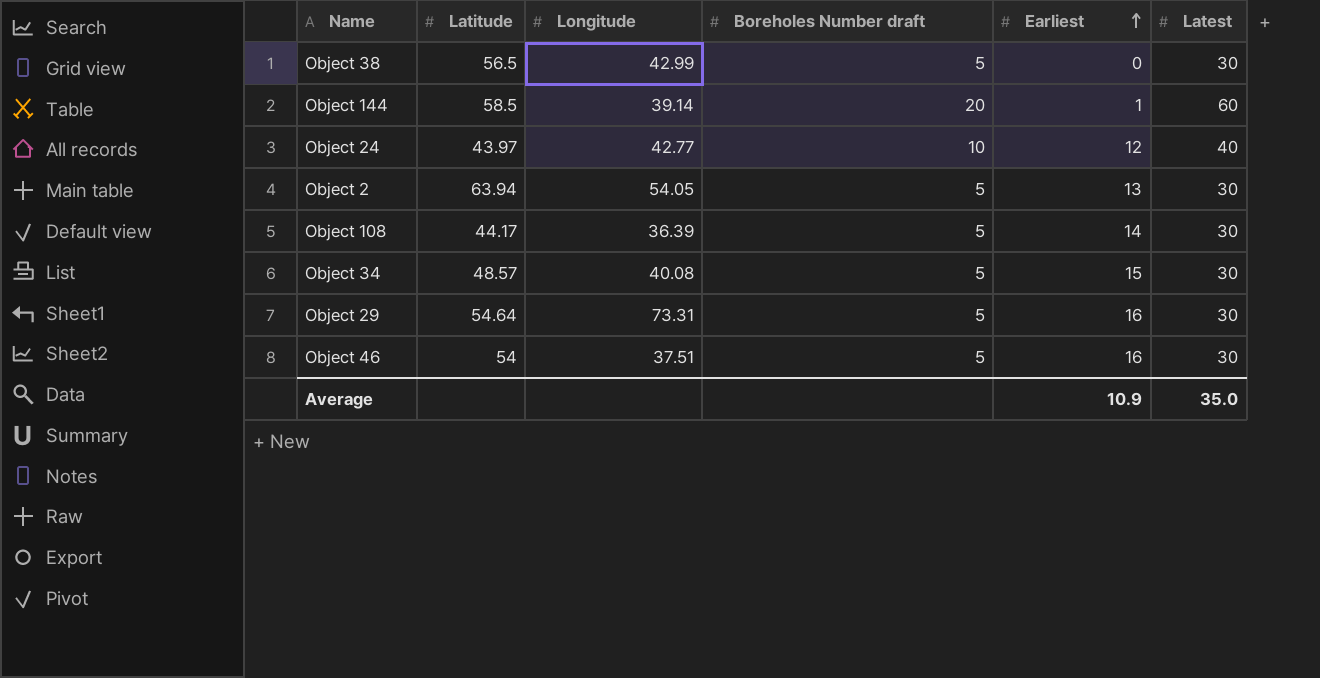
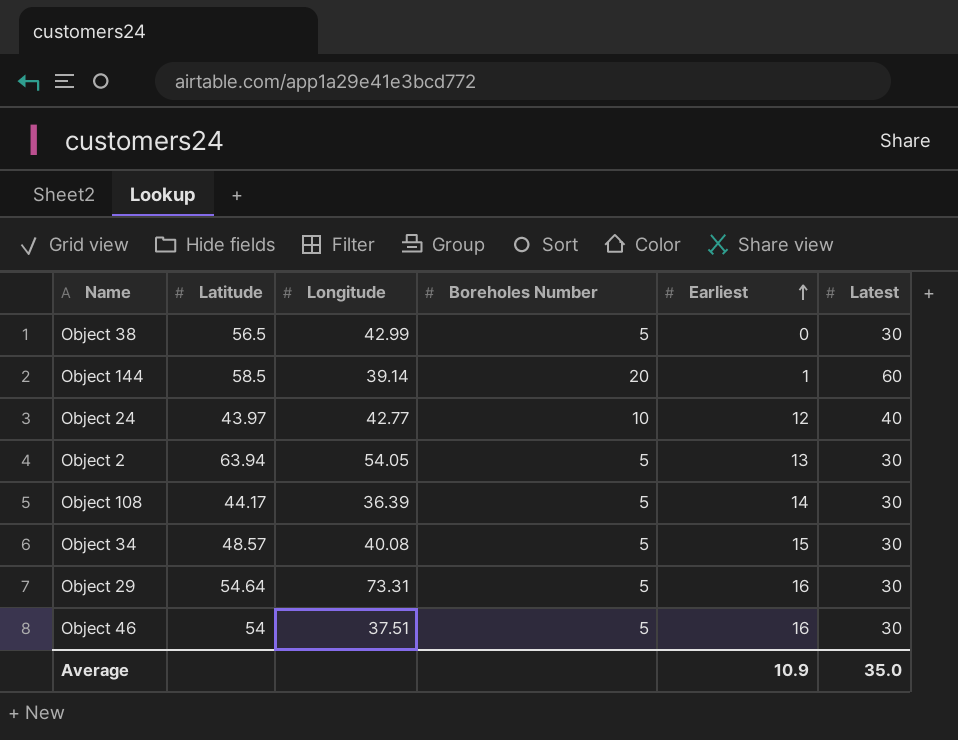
column name: Boreholes Number draft -> Boreholes Number

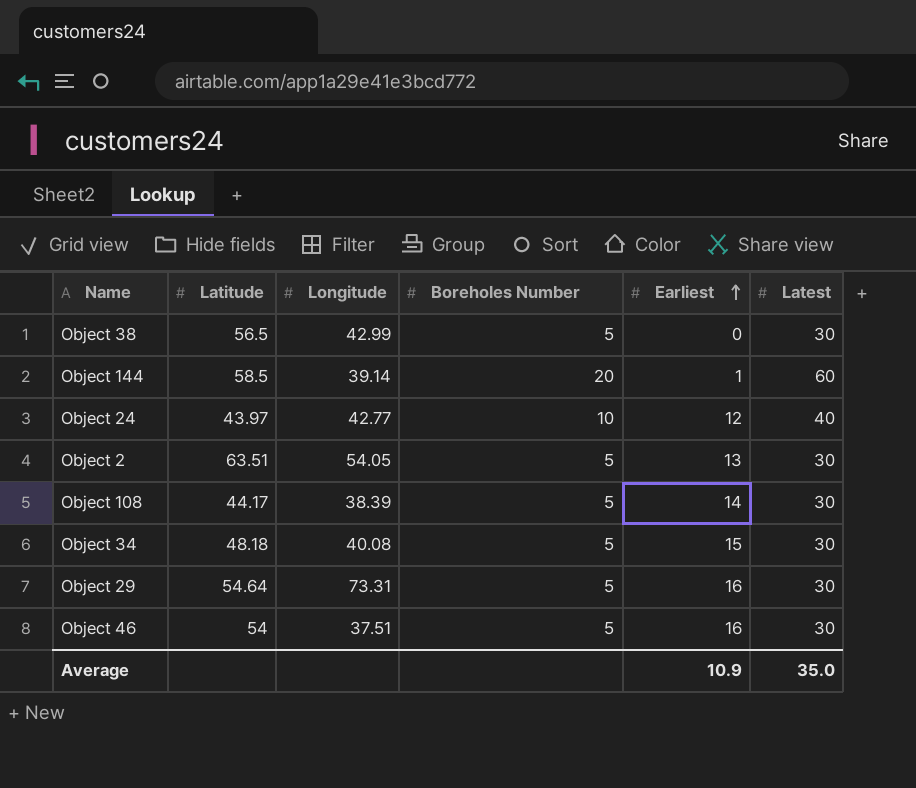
Object 2 | Latitude: 63.94 -> 63.51
Object 108 | Longitude: 36.39 -> 38.39
Object 34 | Latitude: 48.57 -> 48.18

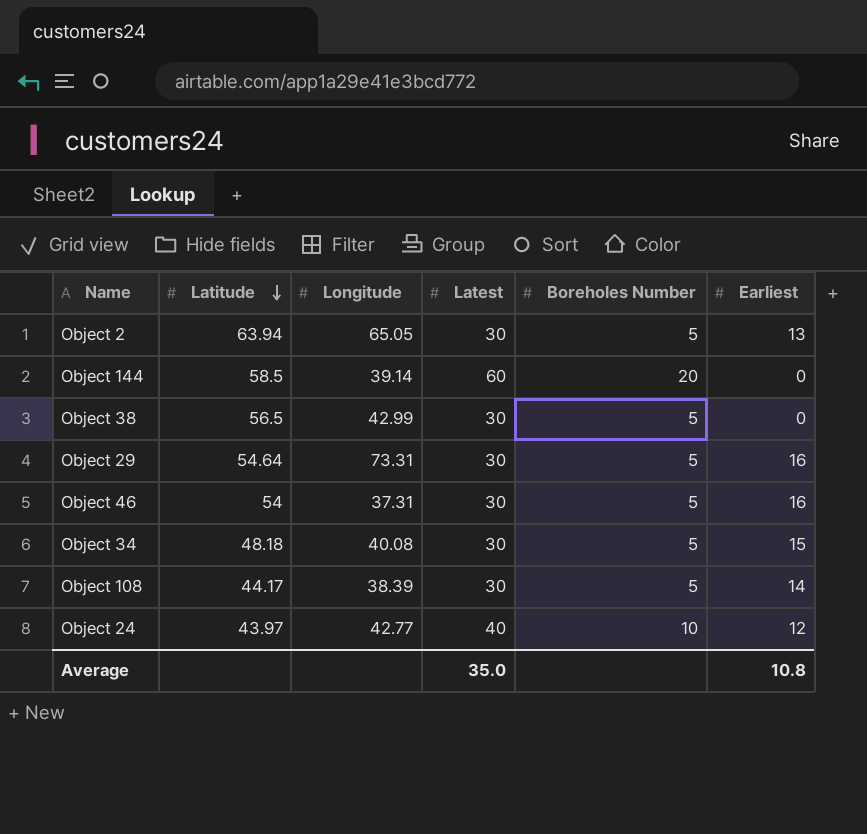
row order: Earliest ascending -> Latitude descending
column Latest | position: 6 -> 4
Object 2 | Latitude: 63.51 -> 63.94
Object 2 | Longitude: 54.05 -> 65.05
Object 144 | Earliest: 1 -> 0
Object 46 | Longitude: 37.51 -> 37.31
Average | Earliest: 10.9 -> 10.8

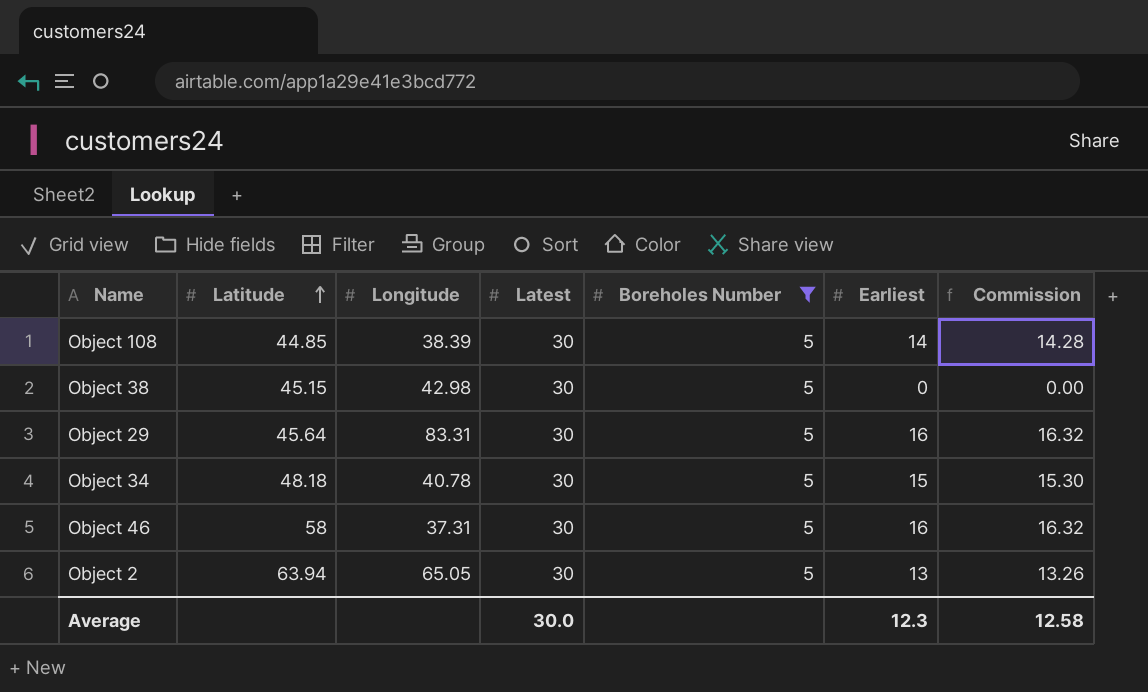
filter: none -> Boreholes Number = 5
row order: Latitude descending -> Latitude ascending
column Commission | formula: none -> [Earliest] * 1.02
Object 108 | Latitude: 44.17 -> 44.85
Object 38 | Latitude: 56.5 -> 45.15
Object 38 | Longitude: 42.99 -> 42.98
Object 29 | Latitude: 54.64 -> 45.64
Object 29 | Longitude: 73.31 -> 83.31
Object 34 | Longitude: 40.08 -> 40.78
Object 46 | Latitude: 54 -> 58
Average | Latest: 35.0 -> 30.0
Average | Earliest: 10.8 -> 12.3

